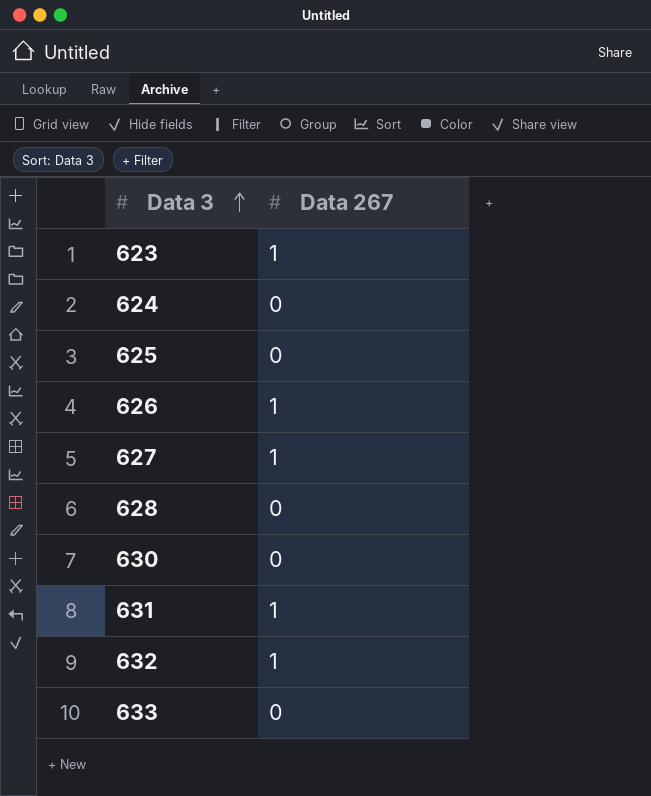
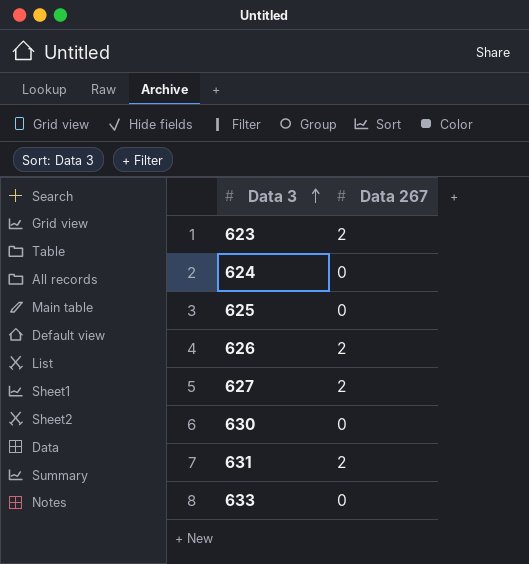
row 628: 0 -> none
row 632: 1 -> none
623 | Data 267: 1 -> 2
626 | Data 267: 1 -> 2
627 | Data 267: 1 -> 2
631 | Data 267: 1 -> 2

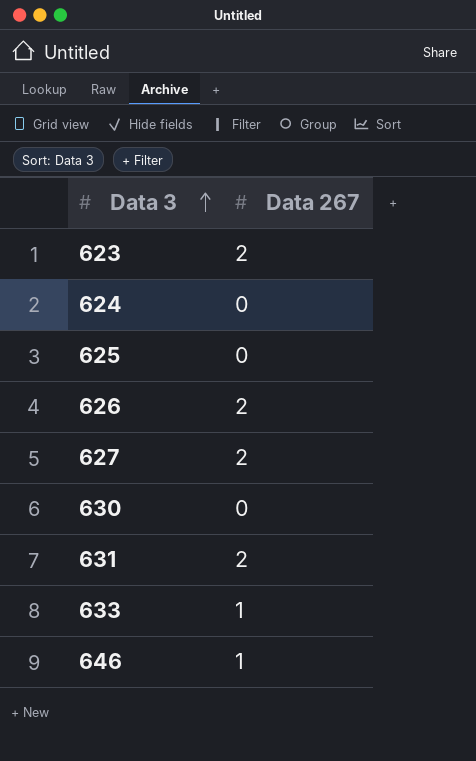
633 | Data 267: 0 -> 1
row 646: none -> 1

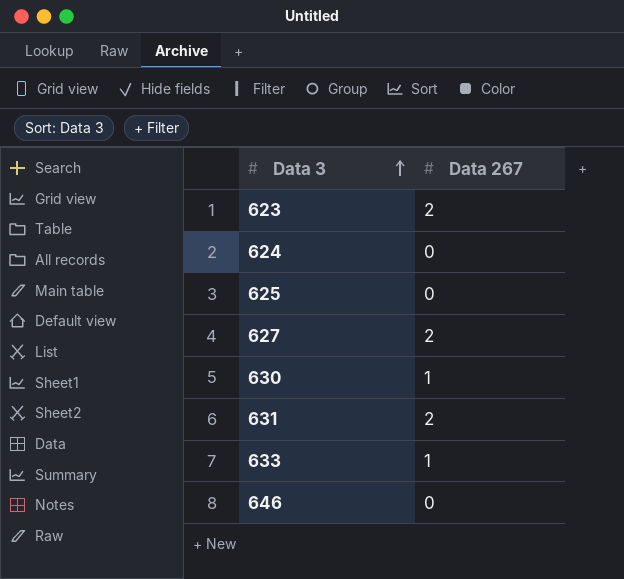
row 626: 2 -> none
630 | Data 267: 0 -> 1
646 | Data 267: 1 -> 0

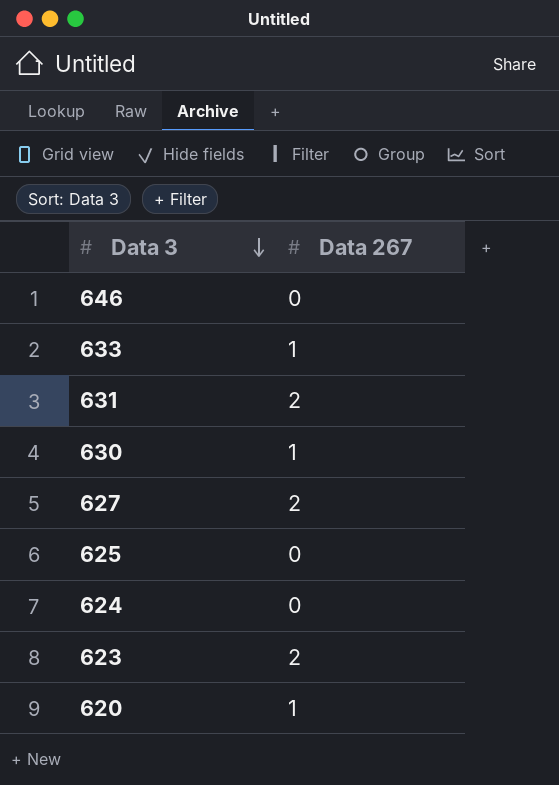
row order: Data 3 ascending -> Data 3 descending
row 620: none -> 1

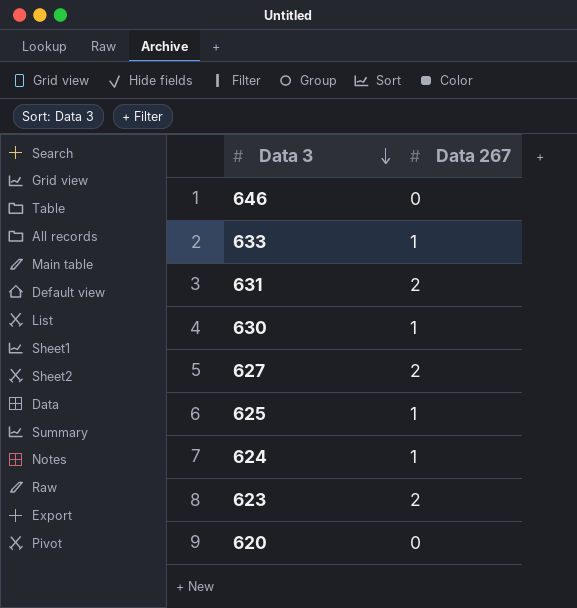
625 | Data 267: 0 -> 1
624 | Data 267: 0 -> 1
620 | Data 267: 1 -> 0

